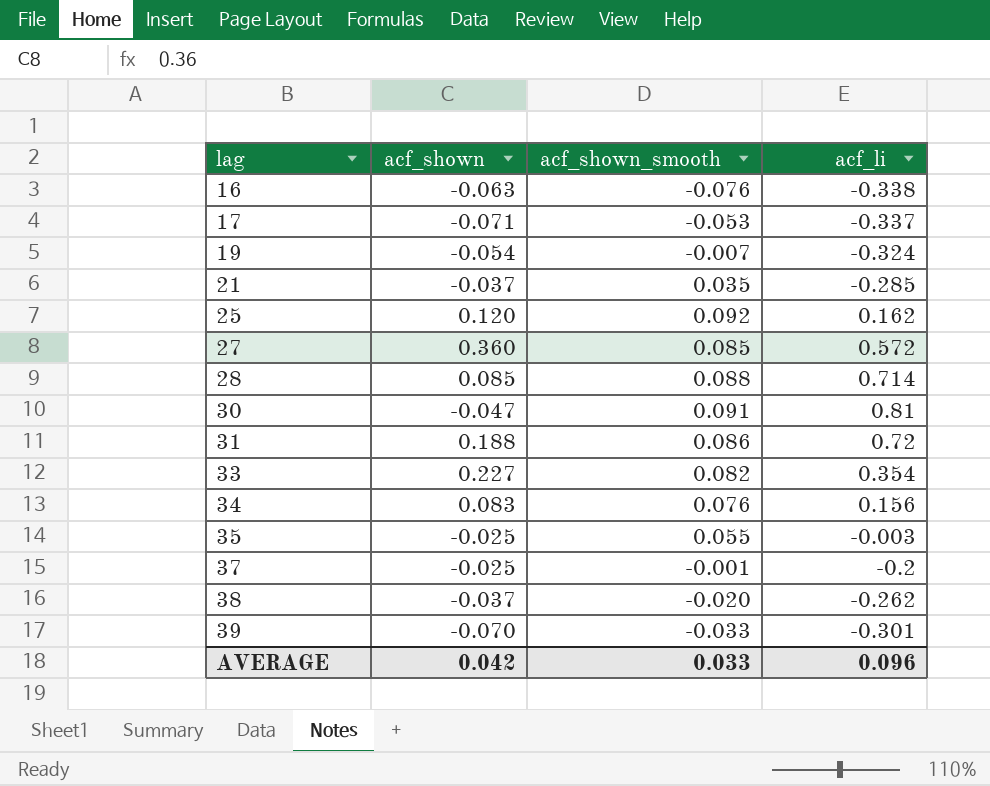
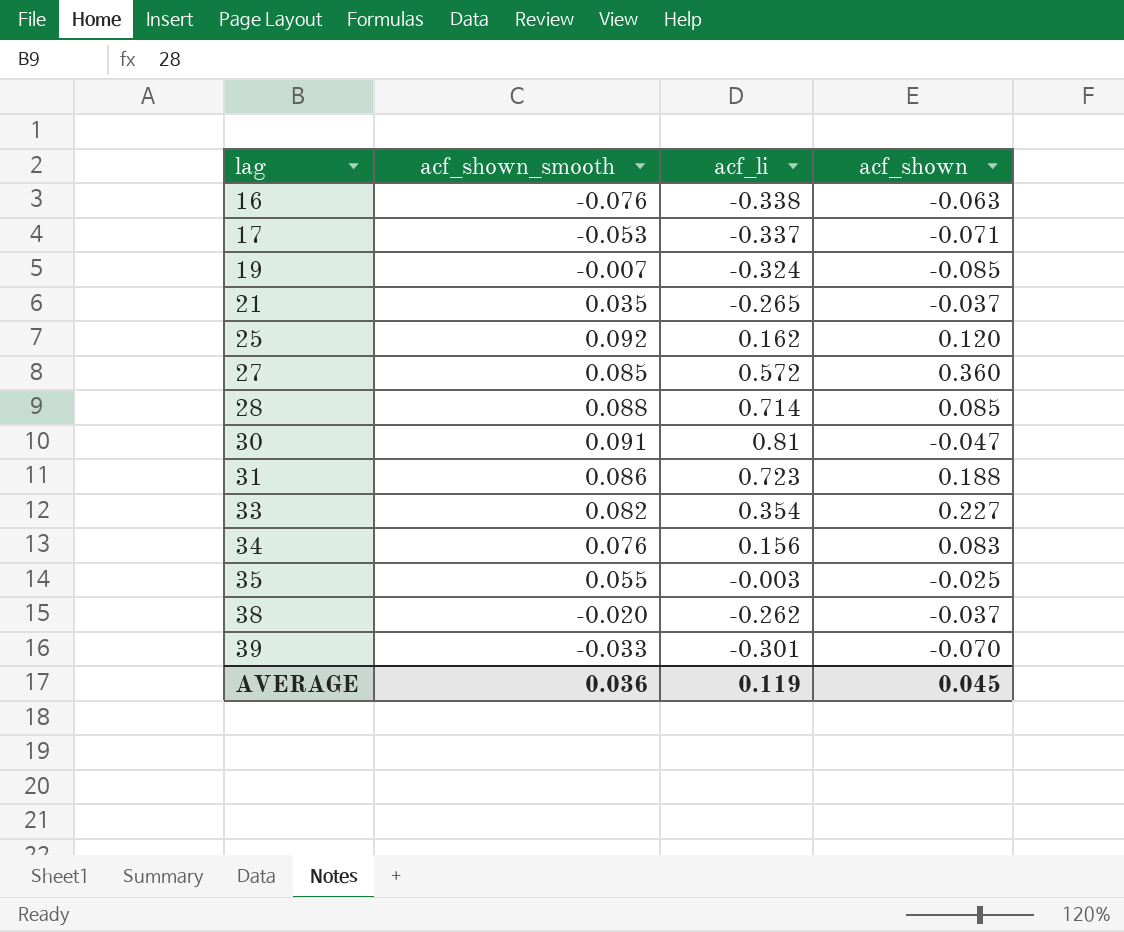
column acf_shown | position: 2 -> 4
row 37: -0.025 | -0.001 | -0.2 -> none
19 | acf_shown: -0.054 -> -0.085
21 | acf_li: -0.285 -> -0.265
31 | acf_li: 0.72 -> 0.723
AVERAGE | acf_shown_smooth: 0.033 -> 0.036
AVERAGE | acf_li: 0.096 -> 0.119
AVERAGE | acf_shown: 0.042 -> 0.045

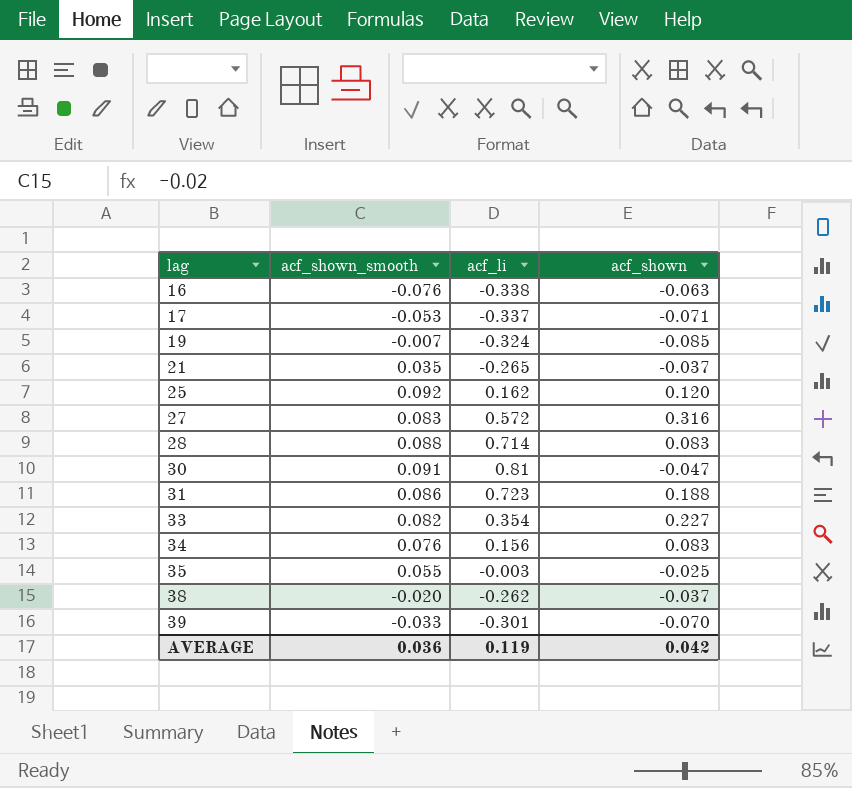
27 | acf_shown_smooth: 0.085 -> 0.083
27 | acf_shown: 0.360 -> 0.316
28 | acf_shown: 0.085 -> 0.083
AVERAGE | acf_shown: 0.045 -> 0.042

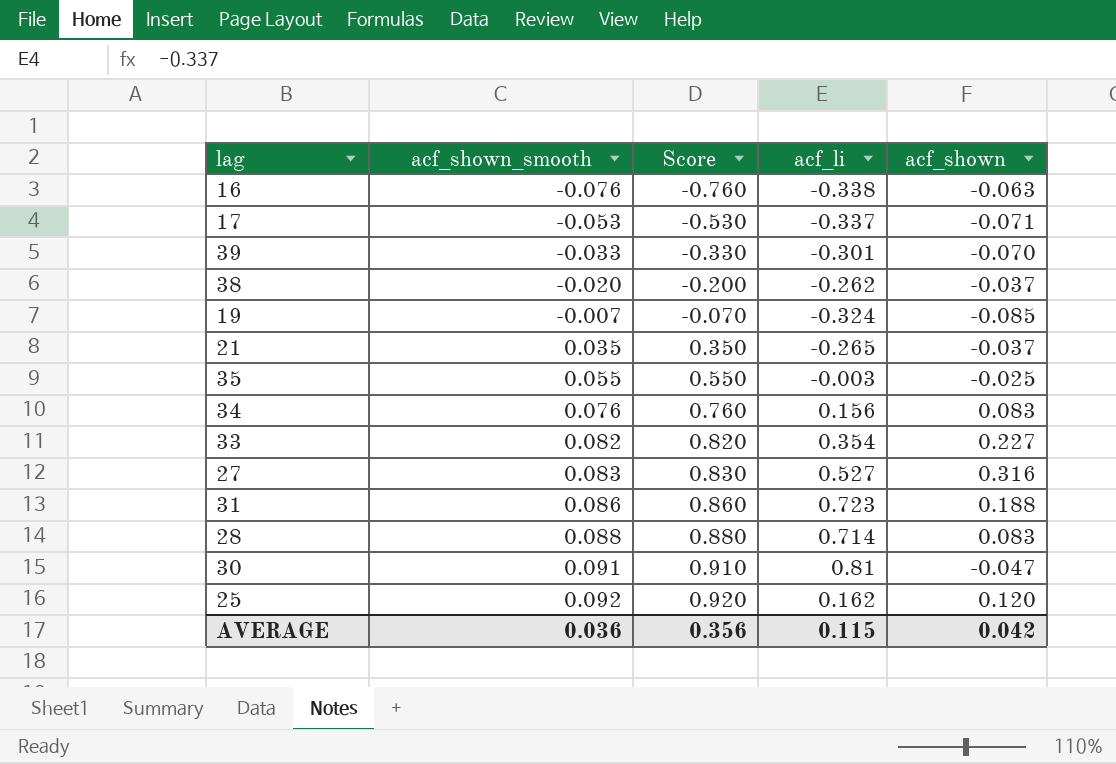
row order: lag ascending -> acf_shown_smooth ascending
column Score | formula: none -> [acf_shown_smooth] * 10
27 | acf_li: 0.572 -> 0.527
AVERAGE | acf_li: 0.119 -> 0.115

